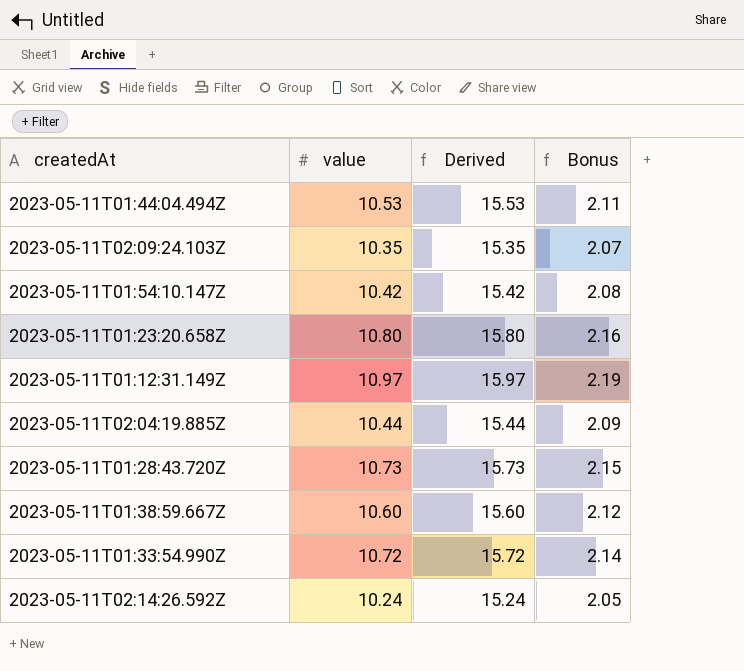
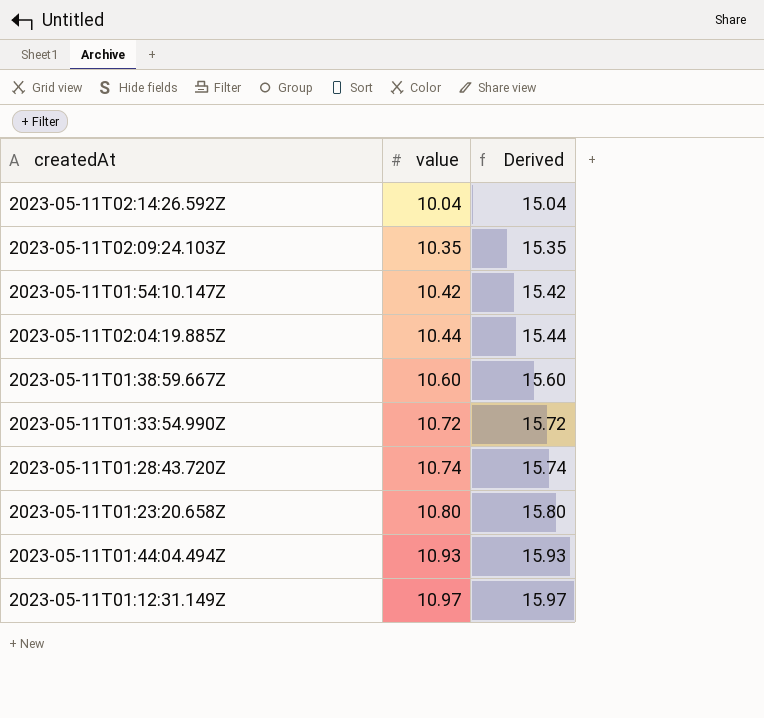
row order: none -> value ascending
column Bonus | formula: [value] * 0.2 -> none
2023-05-11T02:14:26.592Z | value: 10.24 -> 10.04
2023-05-11T02:14:26.592Z | Derived: 15.24 -> 15.04
2023-05-11T01:28:43.720Z | value: 10.73 -> 10.74
2023-05-11T01:28:43.720Z | Derived: 15.73 -> 15.74
2023-05-11T01:44:04.494Z | value: 10.53 -> 10.93
2023-05-11T01:44:04.494Z | Derived: 15.53 -> 15.93

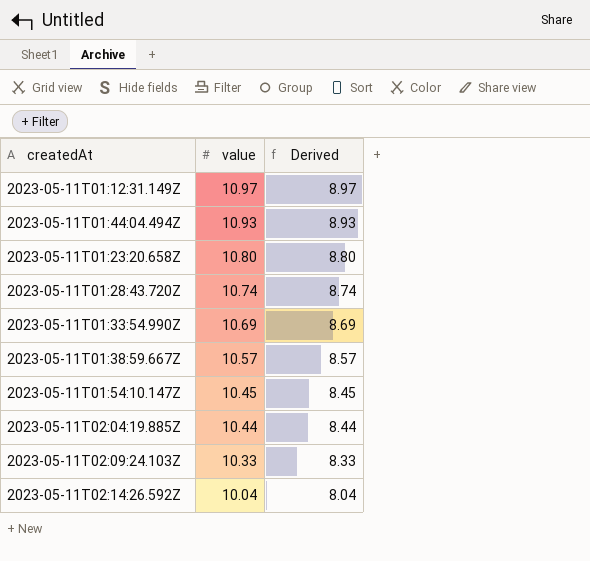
row order: value ascending -> value descending
column Derived | formula: [value] + 5 -> [value] - 2
2023-05-11T01:33:54.990Z | value: 10.72 -> 10.69
2023-05-11T01:38:59.667Z | value: 10.60 -> 10.57
2023-05-11T01:54:10.147Z | value: 10.42 -> 10.45
2023-05-11T02:09:24.103Z | value: 10.35 -> 10.33

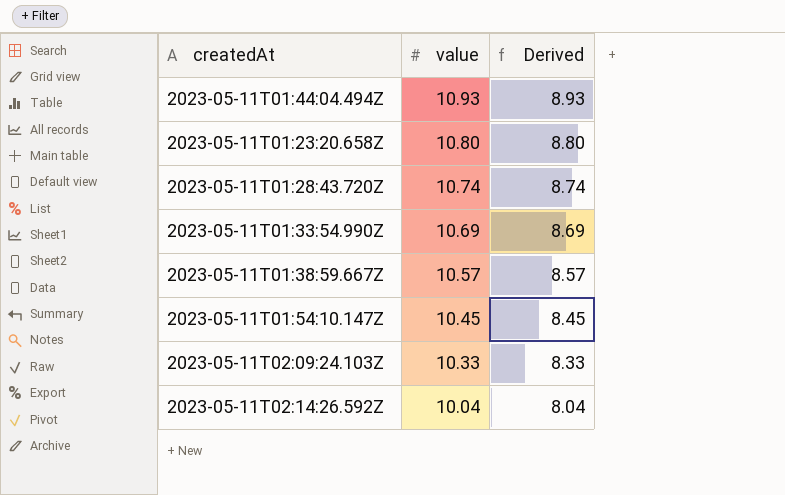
row 2023-05-11T01:12:31.149Z: 10.97 | 8.97 -> none
row 2023-05-11T02:04:19.885Z: 10.44 | 8.44 -> none

